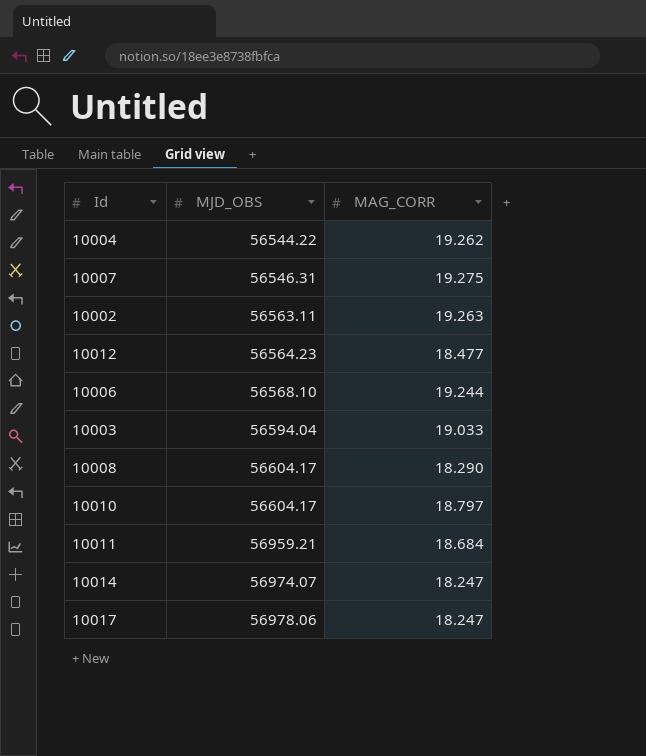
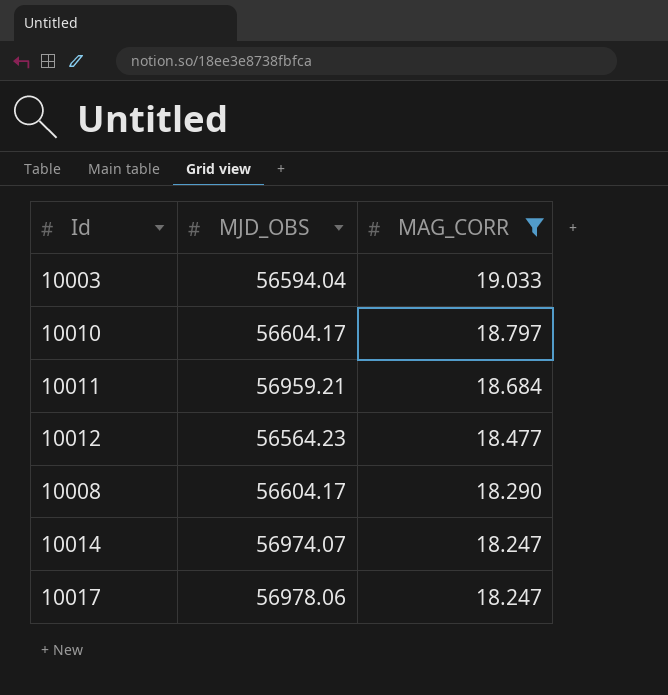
filter: none -> MAG_CORR <= 19.033
row order: MJD_OBS ascending -> MAG_CORR descending

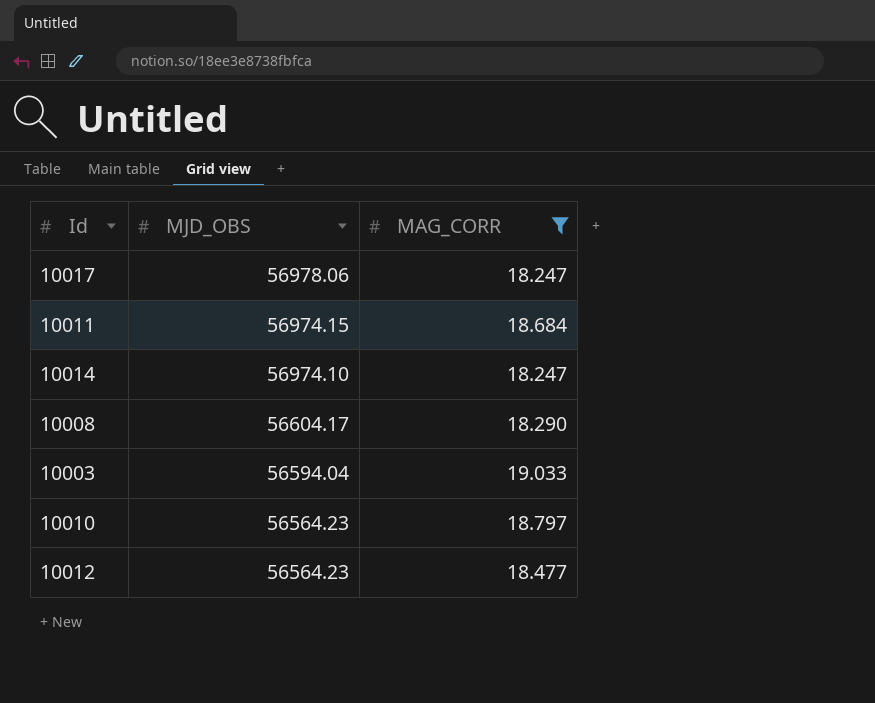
row order: MAG_CORR descending -> MJD_OBS descending
10011 | MJD_OBS: 56959.21 -> 56974.15
10014 | MJD_OBS: 56974.07 -> 56974.10
10010 | MJD_OBS: 56604.17 -> 56564.23

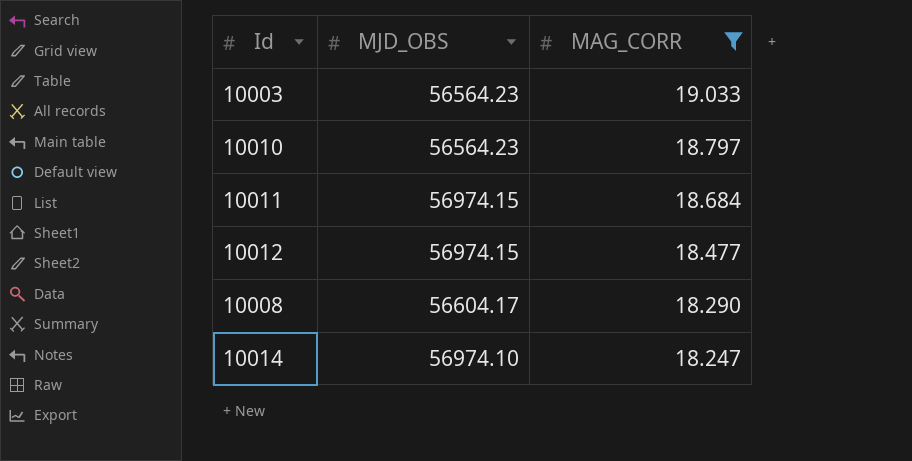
row order: MJD_OBS descending -> MAG_CORR descending
row 10017: 56978.06 | 18.247 -> none
10003 | MJD_OBS: 56594.04 -> 56564.23
10012 | MJD_OBS: 56564.23 -> 56974.15

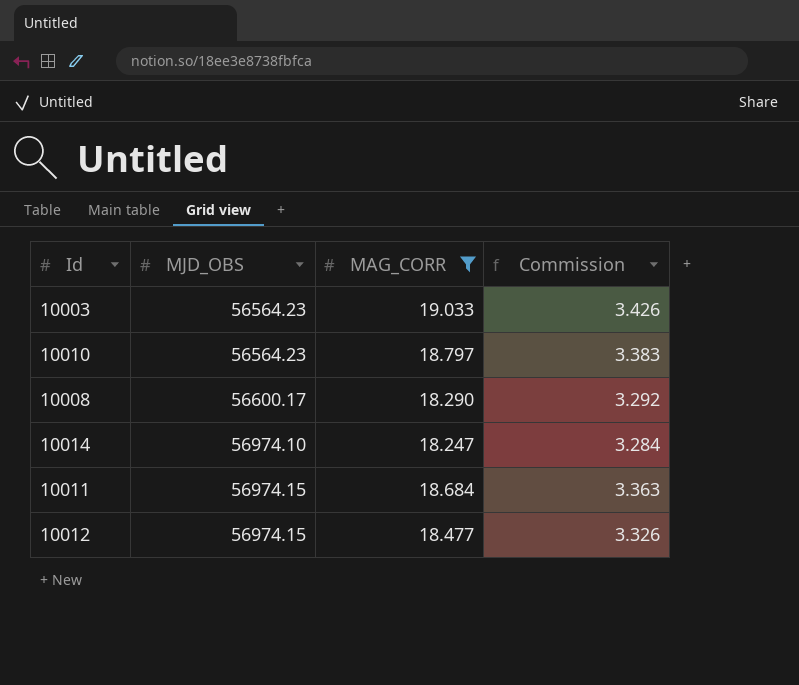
row order: MAG_CORR descending -> MJD_OBS ascending
column Commission | formula: none -> [MAG_CORR] * 0.18
10008 | MJD_OBS: 56604.17 -> 56600.17

